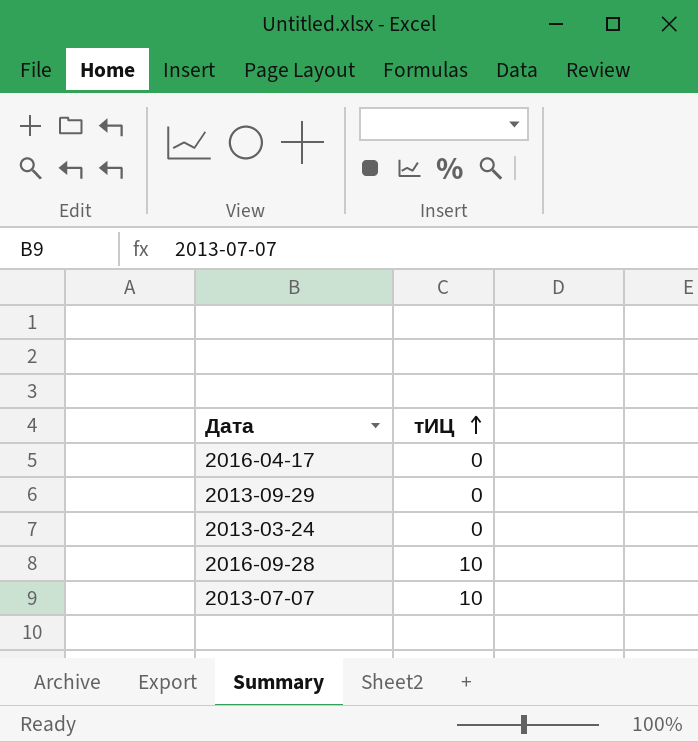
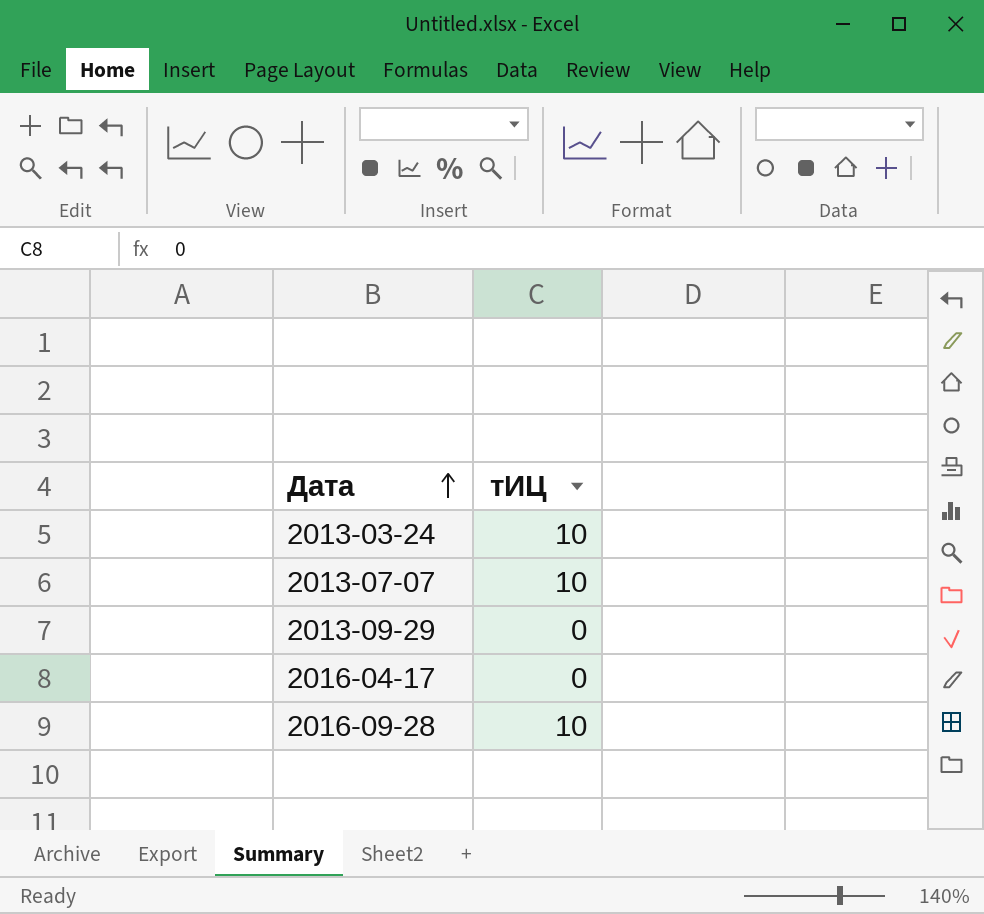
row order: тИЦ ascending -> Дата ascending
2013-03-24 | тИЦ: 0 -> 10

